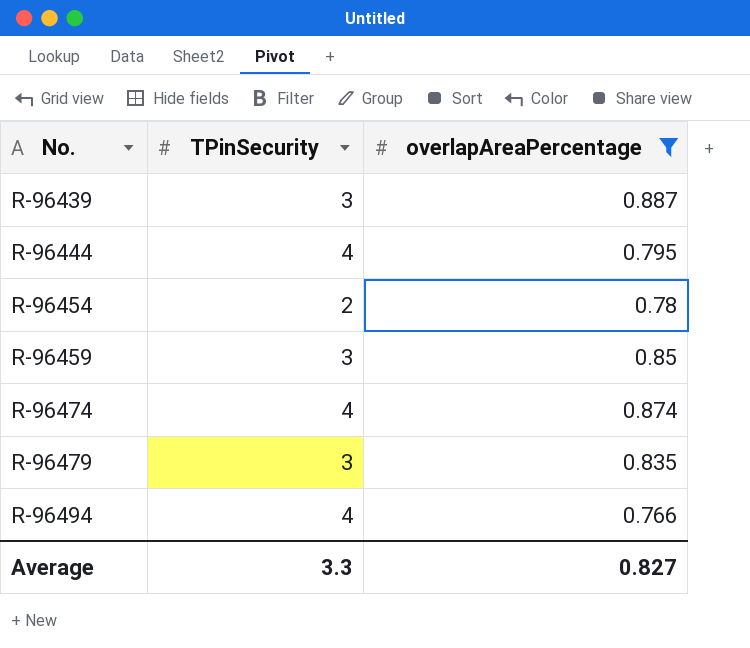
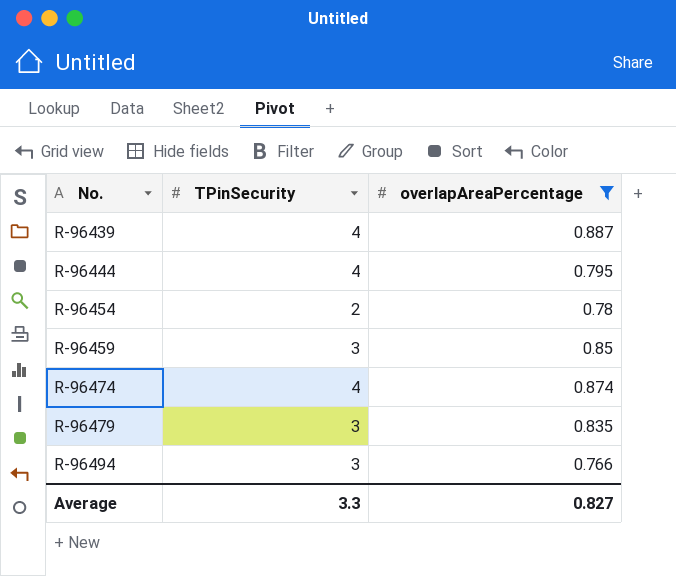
R-96439 | TPinSecurity: 3 -> 4
R-96494 | TPinSecurity: 4 -> 3

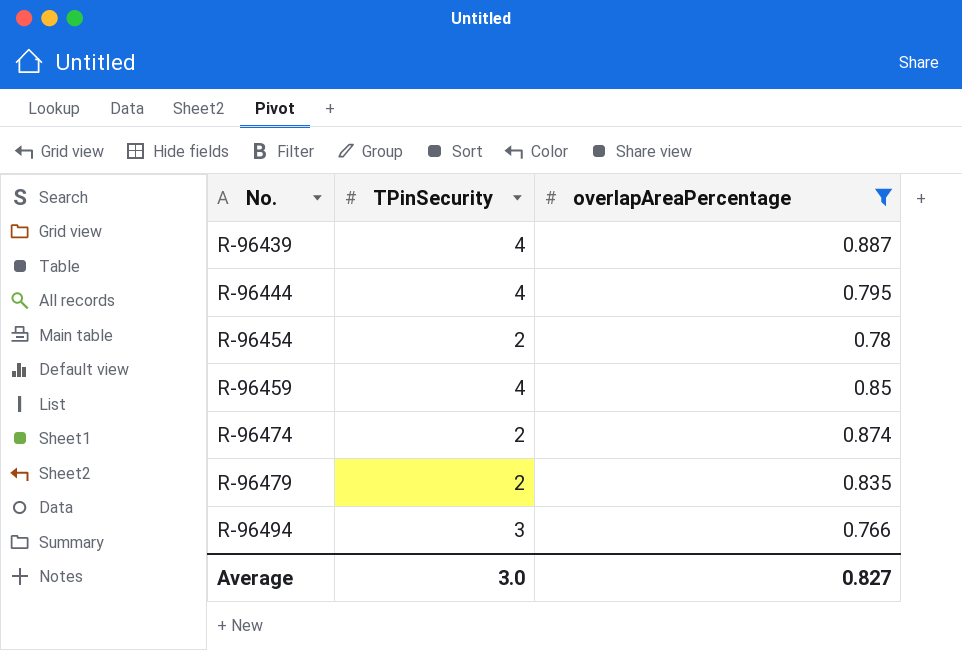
R-96459 | TPinSecurity: 3 -> 4
R-96474 | TPinSecurity: 4 -> 2
R-96479 | TPinSecurity: 3 -> 2
Average | TPinSecurity: 3.3 -> 3.0

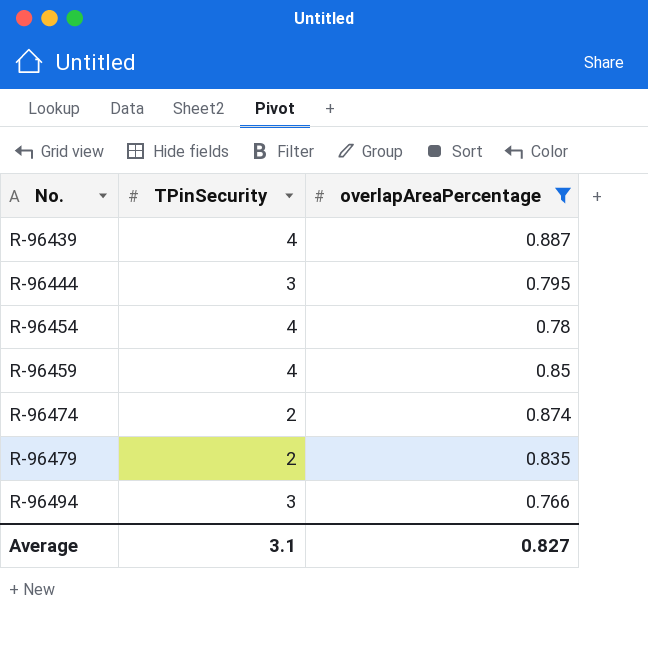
R-96444 | TPinSecurity: 4 -> 3
R-96454 | TPinSecurity: 2 -> 4
Average | TPinSecurity: 3.0 -> 3.1

